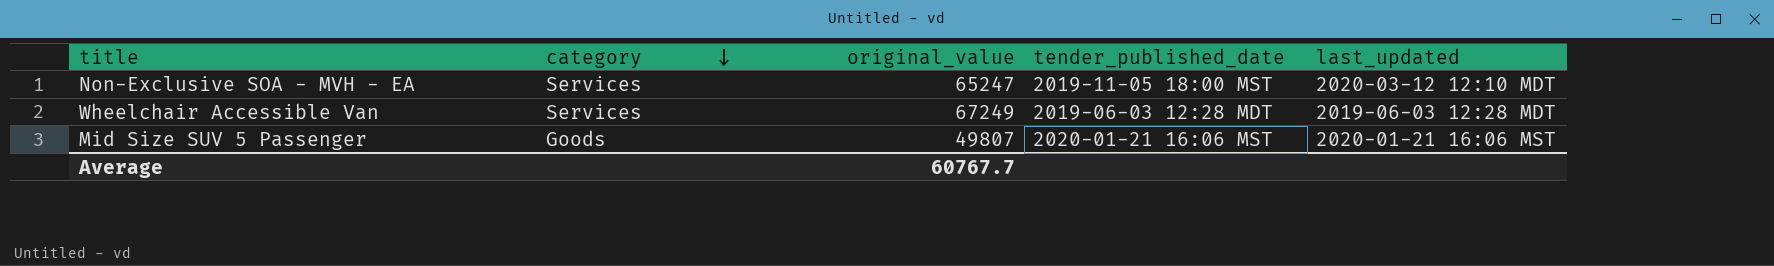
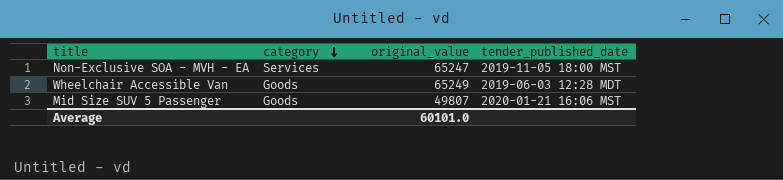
column last_updated | position: 5 -> none
Wheelchair Accessible Van | category: Services -> Goods
Wheelchair Accessible Van | original_value: 67249 -> 65249
Average | original_value: 60767.7 -> 60101.0

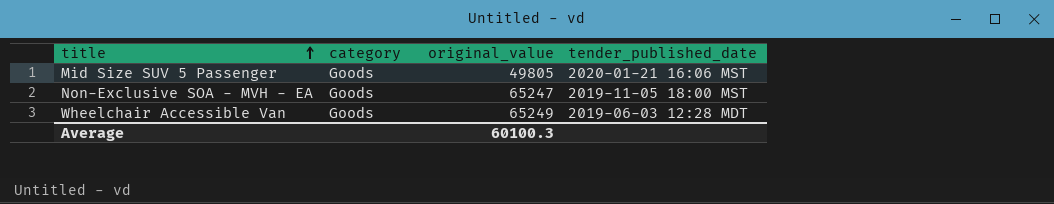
row order: category descending -> title ascending
Mid Size SUV 5 Passenger | original_value: 49807 -> 49805
Non-Exclusive SOA - MVH - EA | category: Services -> Goods
Average | original_value: 60101.0 -> 60100.3

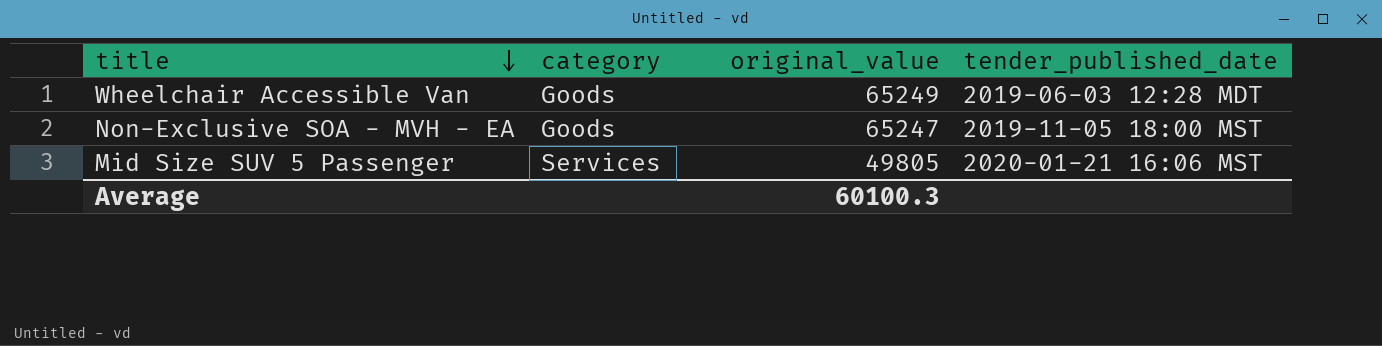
row order: title ascending -> title descending
Mid Size SUV 5 Passenger | category: Goods -> Services

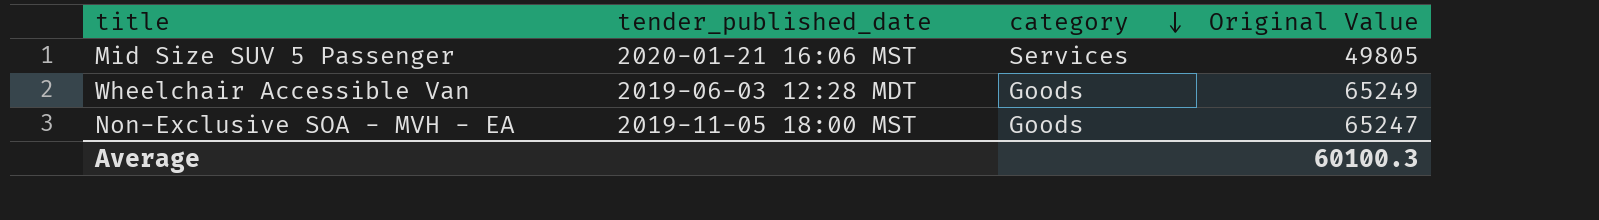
row order: title descending -> category descending
column tender_published_date | position: 4 -> 2
column name: original_value -> Original Value

